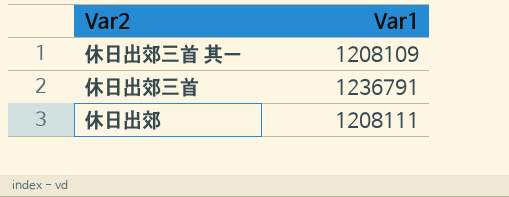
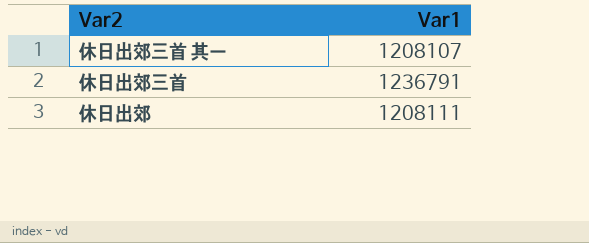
休日出郊三首 其一 | Var1: 1208109 -> 1208107

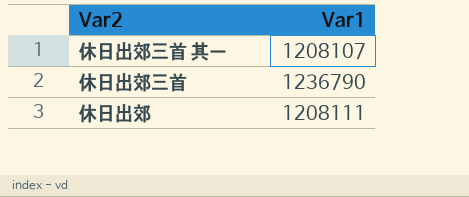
休日出郊三首 | Var1: 1236791 -> 1236790

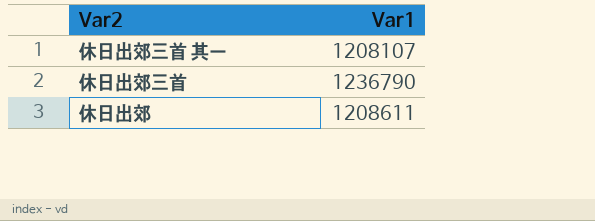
休日出郊 | Var1: 1208111 -> 1208611

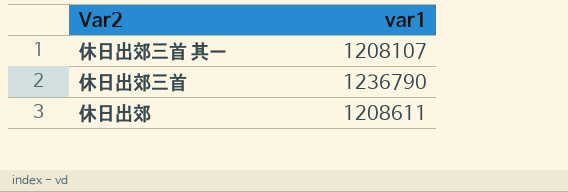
column name: Var1 -> var1

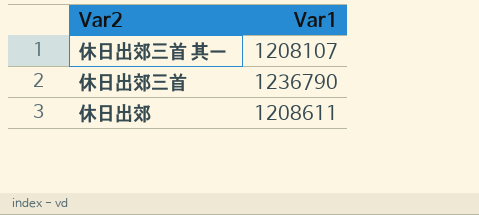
column name: var1 -> Var1

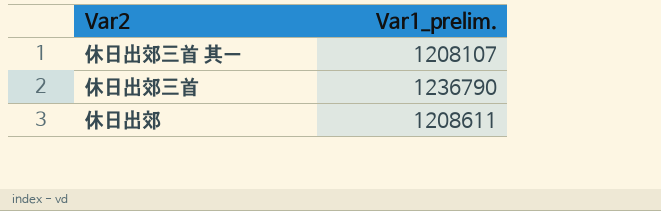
column name: Var1 -> Var1_prelim.

